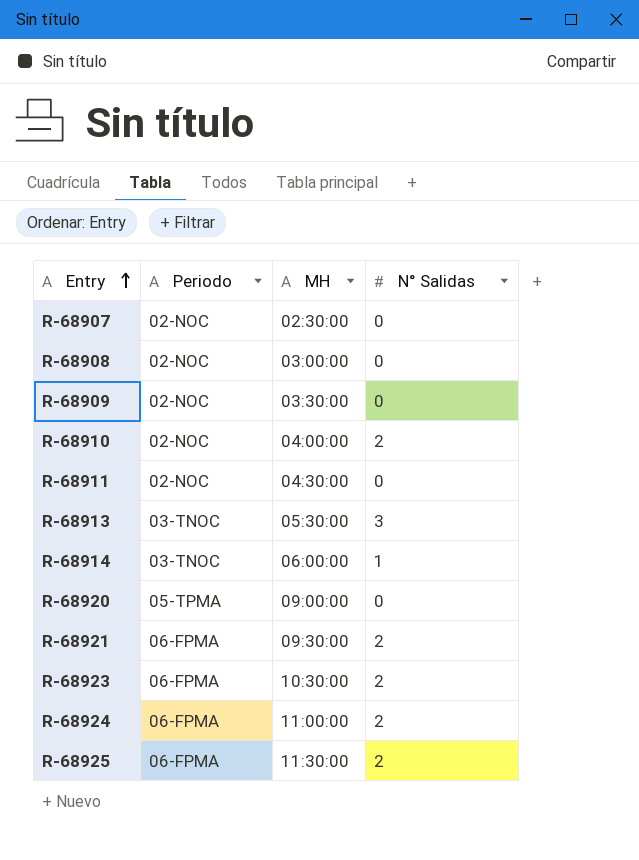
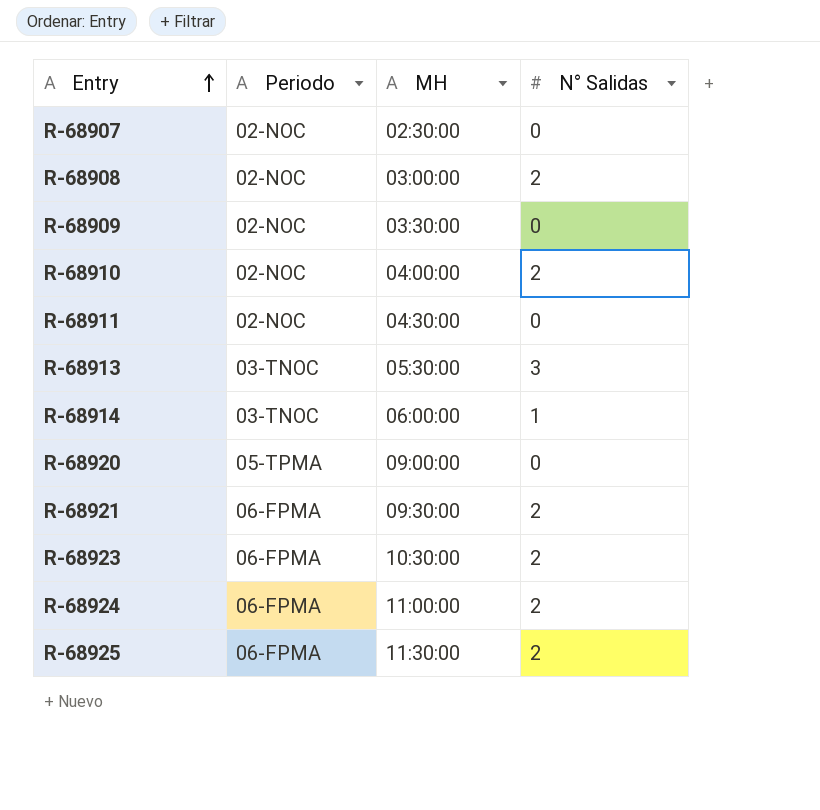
R-68908 | N° Salidas: 0 -> 2

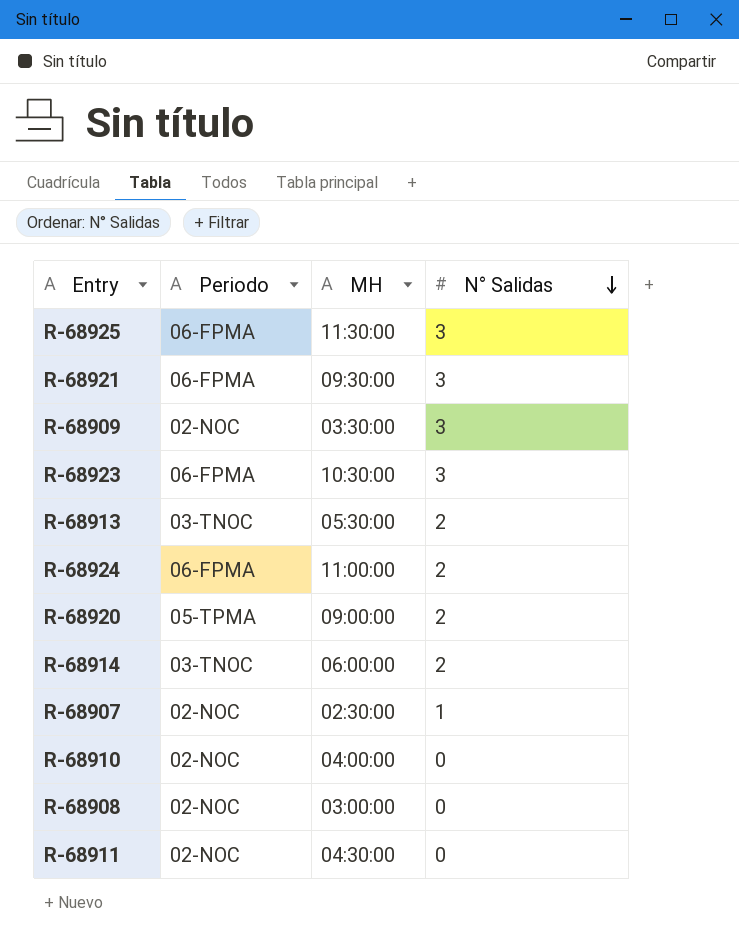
row order: Entry ascending -> N° Salidas descending
R-68925 | N° Salidas: 2 -> 3
R-68921 | N° Salidas: 2 -> 3
R-68909 | N° Salidas: 0 -> 3
R-68923 | N° Salidas: 2 -> 3
R-68913 | N° Salidas: 3 -> 2
R-68920 | N° Salidas: 0 -> 2
R-68914 | N° Salidas: 1 -> 2
R-68907 | N° Salidas: 0 -> 1
R-68910 | N° Salidas: 2 -> 0
R-68908 | N° Salidas: 2 -> 0

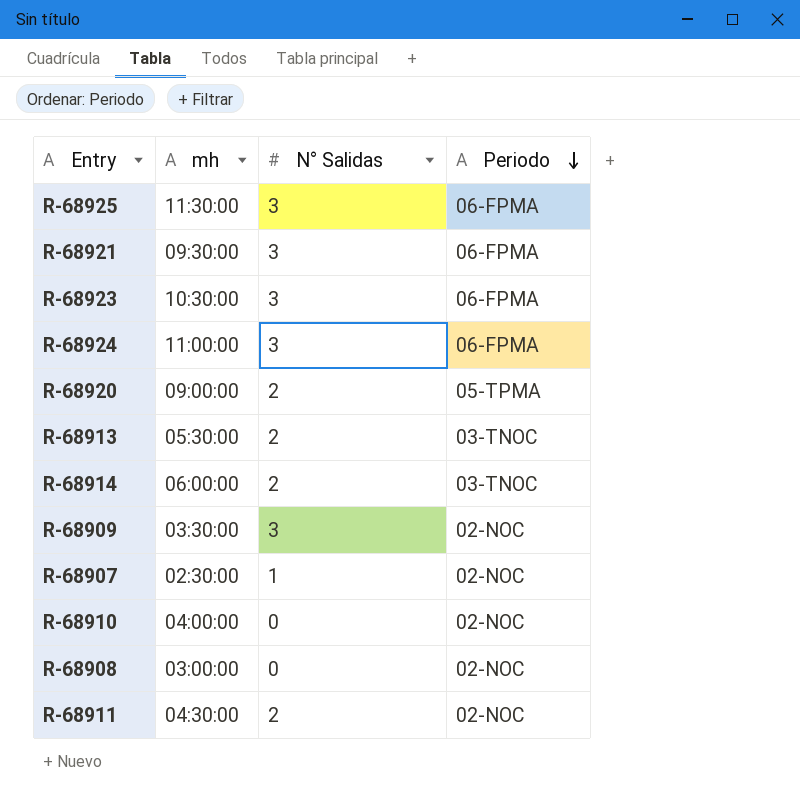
row order: N° Salidas descending -> Periodo descending
column name: MH -> mh
column Periodo | position: 2 -> 4
R-68924 | N° Salidas: 2 -> 3
R-68911 | N° Salidas: 0 -> 2

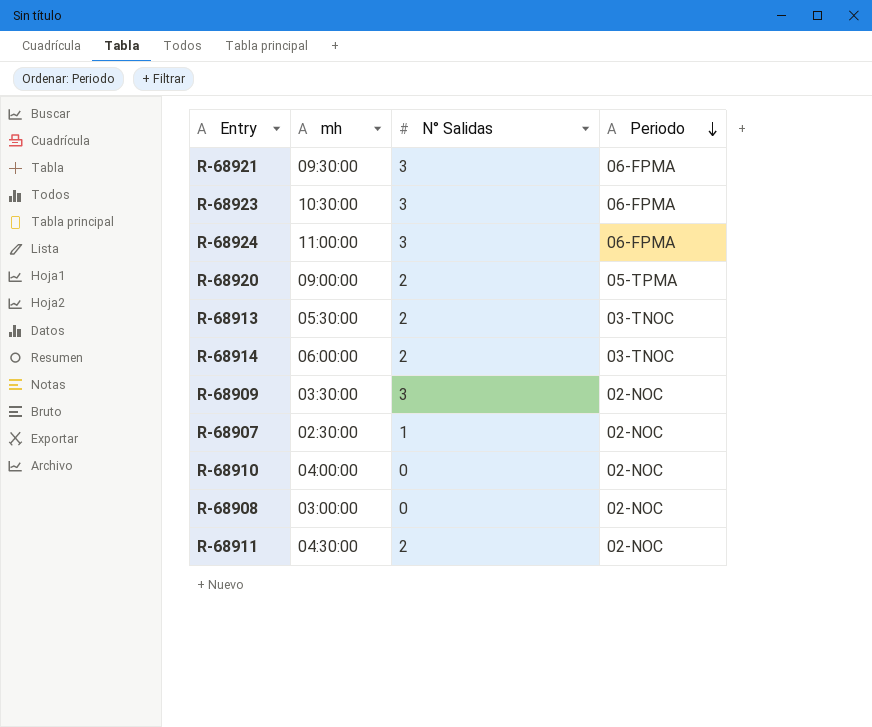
row R-68925: 11:30:00 | 3 | 06-FPMA -> none

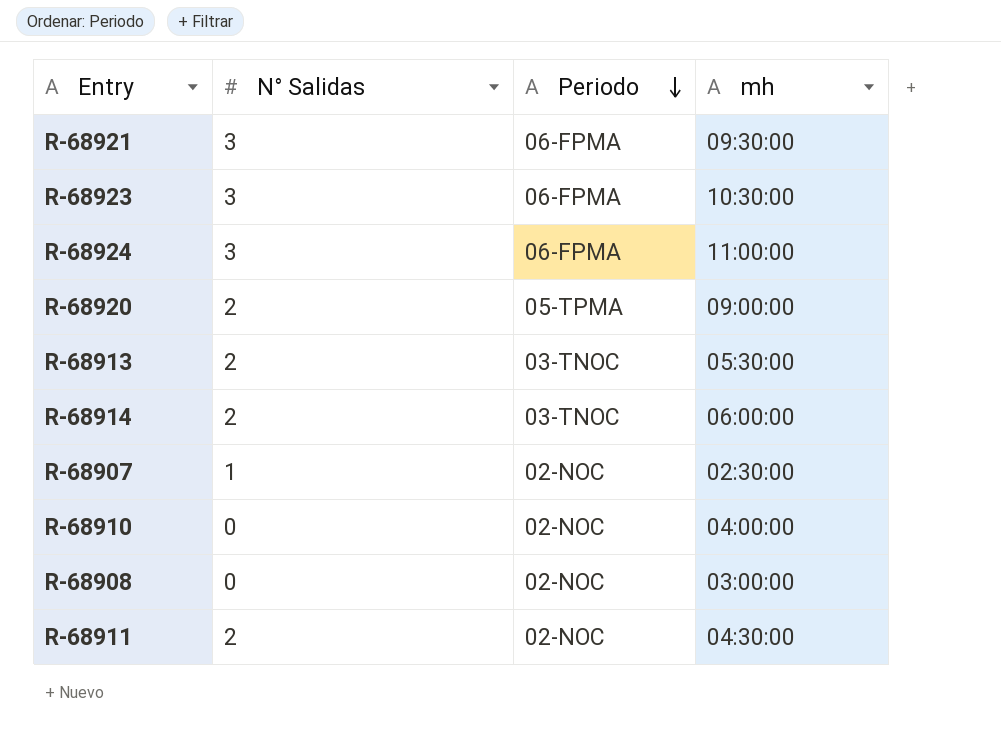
column mh | position: 2 -> 4
row R-68909: 03:30:00 | 3 | 02-NOC -> none

